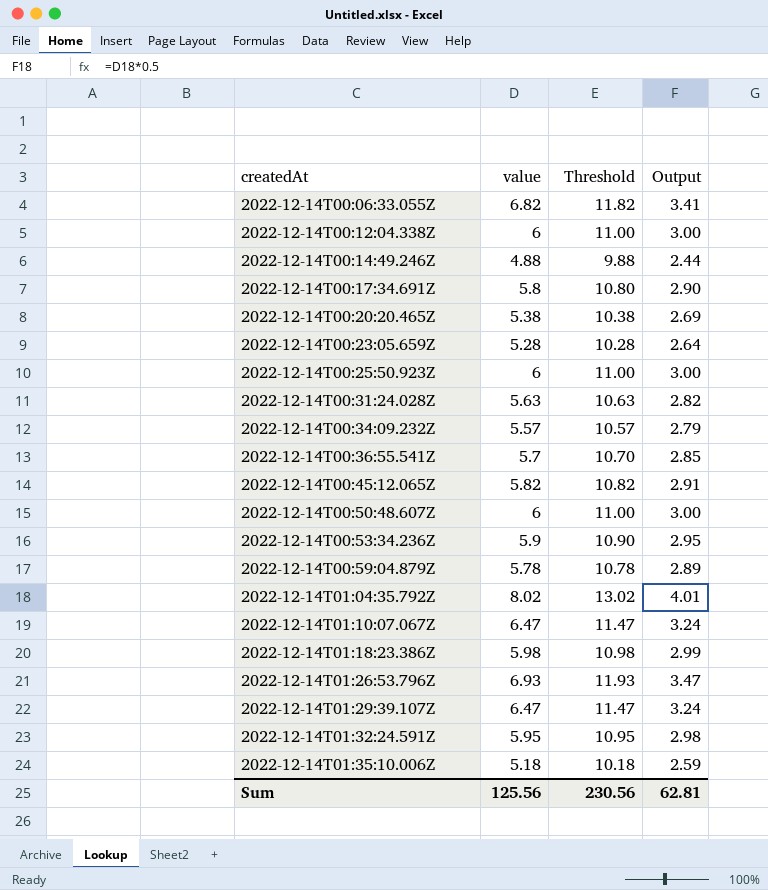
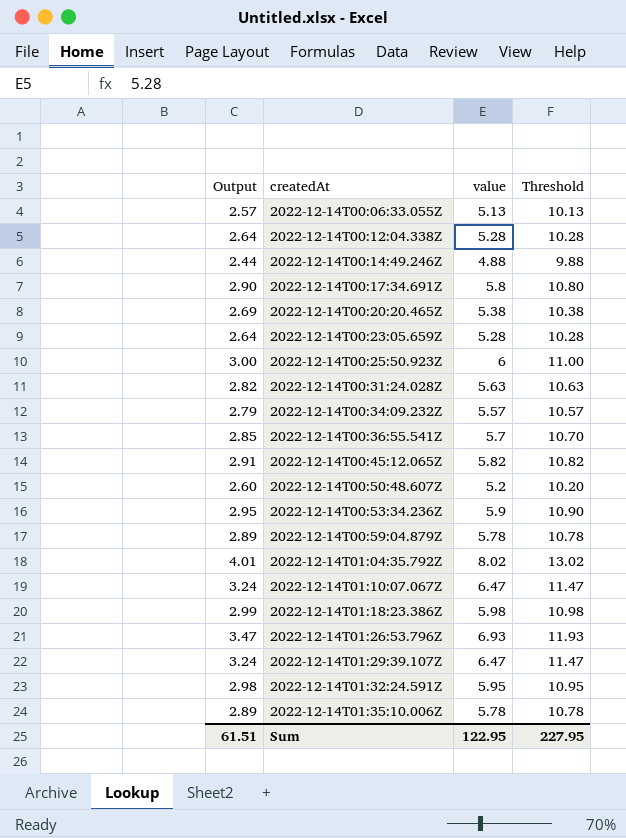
column Output | position: 4 -> 1
2022-12-14T00:06:33.055Z | Output: 3.41 -> 2.57
2022-12-14T00:06:33.055Z | value: 6.82 -> 5.13
2022-12-14T00:06:33.055Z | Threshold: 11.82 -> 10.13
2022-12-14T00:12:04.338Z | Output: 3.00 -> 2.64
2022-12-14T00:12:04.338Z | value: 6 -> 5.28
2022-12-14T00:12:04.338Z | Threshold: 11.00 -> 10.28
2022-12-14T00:50:48.607Z | Output: 3.00 -> 2.60
2022-12-14T00:50:48.607Z | value: 6 -> 5.2
2022-12-14T00:50:48.607Z | Threshold: 11.00 -> 10.20
2022-12-14T01:35:10.006Z | Output: 2.59 -> 2.89
2022-12-14T01:35:10.006Z | value: 5.18 -> 5.78
2022-12-14T01:35:10.006Z | Threshold: 10.18 -> 10.78
Sum | Output: 62.81 -> 61.51
Sum | value: 125.56 -> 122.95
Sum | Threshold: 230.56 -> 227.95

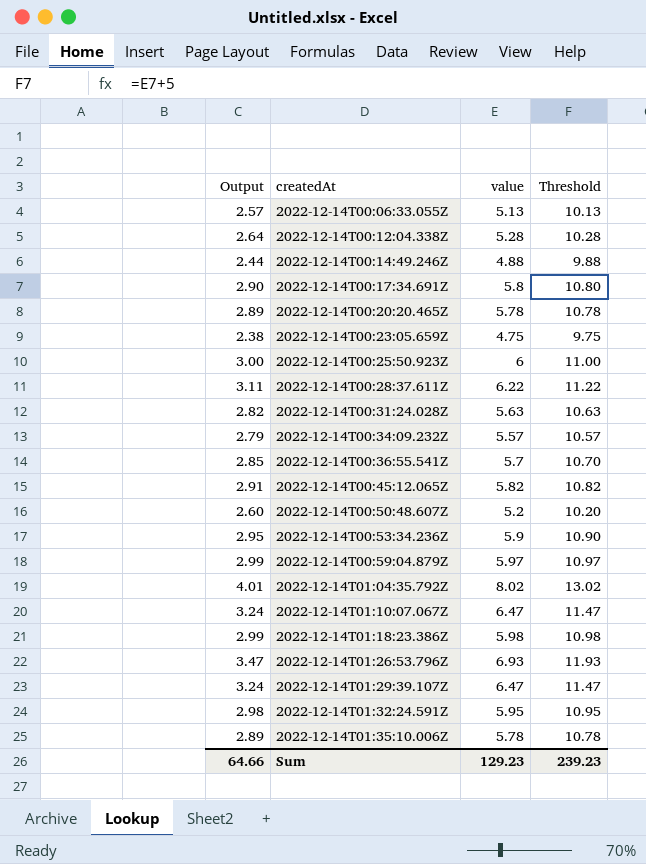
2022-12-14T00:20:20.465Z | Output: 2.69 -> 2.89
2022-12-14T00:20:20.465Z | value: 5.38 -> 5.78
2022-12-14T00:20:20.465Z | Threshold: 10.38 -> 10.78
2022-12-14T00:23:05.659Z | Output: 2.64 -> 2.38
2022-12-14T00:23:05.659Z | value: 5.28 -> 4.75
2022-12-14T00:23:05.659Z | Threshold: 10.28 -> 9.75
row 2022-12-14T00:28:37.611Z: none -> 3.11 | 6.22 | 11.22
2022-12-14T00:59:04.879Z | Output: 2.89 -> 2.99
2022-12-14T00:59:04.879Z | value: 5.78 -> 5.97
2022-12-14T00:59:04.879Z | Threshold: 10.78 -> 10.97
Sum | Output: 61.51 -> 64.66
Sum | value: 122.95 -> 129.23
Sum | Threshold: 227.95 -> 239.23

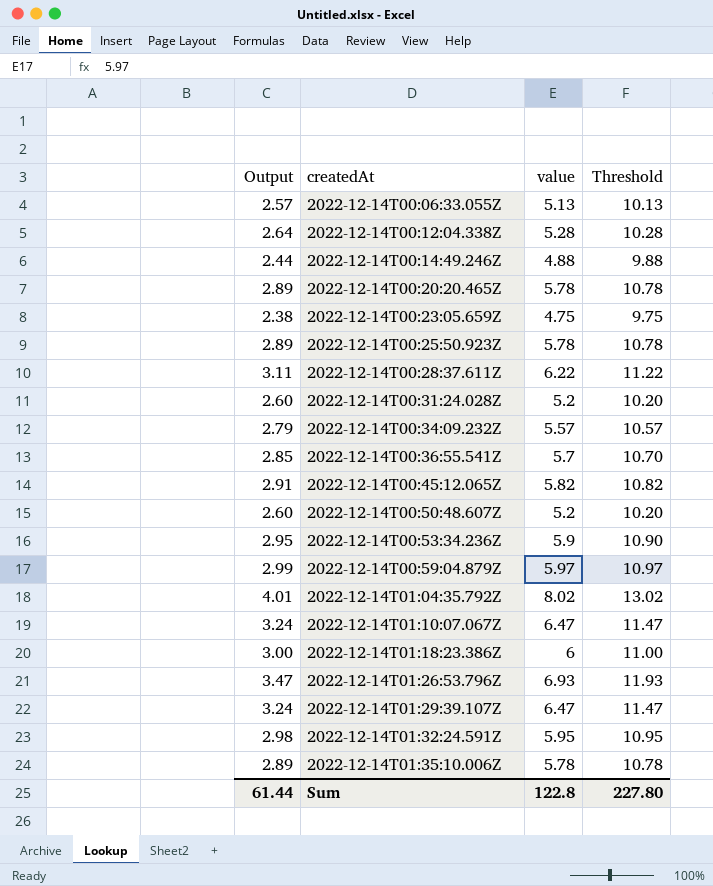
row 2022-12-14T00:17:34.691Z: 2.90 | 5.8 | 10.80 -> none
2022-12-14T00:25:50.923Z | Output: 3.00 -> 2.89
2022-12-14T00:25:50.923Z | value: 6 -> 5.78
2022-12-14T00:25:50.923Z | Threshold: 11.00 -> 10.78
2022-12-14T00:31:24.028Z | Output: 2.82 -> 2.60
2022-12-14T00:31:24.028Z | value: 5.63 -> 5.2
2022-12-14T00:31:24.028Z | Threshold: 10.63 -> 10.20
2022-12-14T01:18:23.386Z | Output: 2.99 -> 3.00
2022-12-14T01:18:23.386Z | value: 5.98 -> 6
2022-12-14T01:18:23.386Z | Threshold: 10.98 -> 11.00
Sum | Output: 64.66 -> 61.44
Sum | value: 129.23 -> 122.8
Sum | Threshold: 239.23 -> 227.80

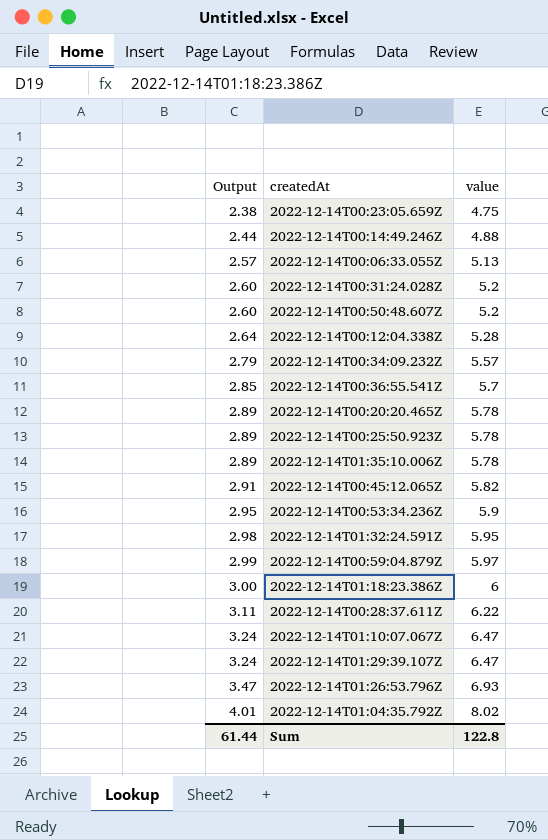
row order: createdAt ascending -> Output ascending
column Threshold | formula: [value] + 5 -> none

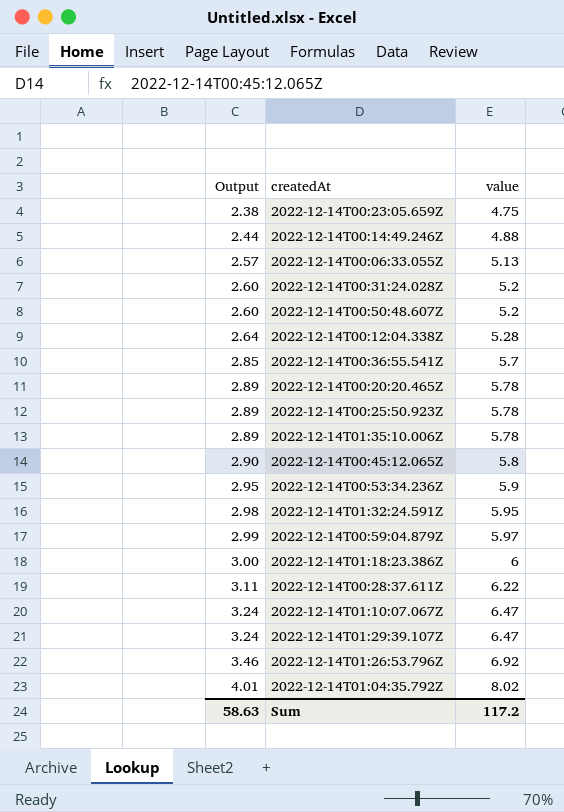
row 2022-12-14T00:34:09.232Z: 2.79 | 5.57 -> none
2022-12-14T00:45:12.065Z | Output: 2.91 -> 2.90
2022-12-14T00:45:12.065Z | value: 5.82 -> 5.8
2022-12-14T01:26:53.796Z | Output: 3.47 -> 3.46
2022-12-14T01:26:53.796Z | value: 6.93 -> 6.92
Sum | Output: 61.44 -> 58.63
Sum | value: 122.8 -> 117.2

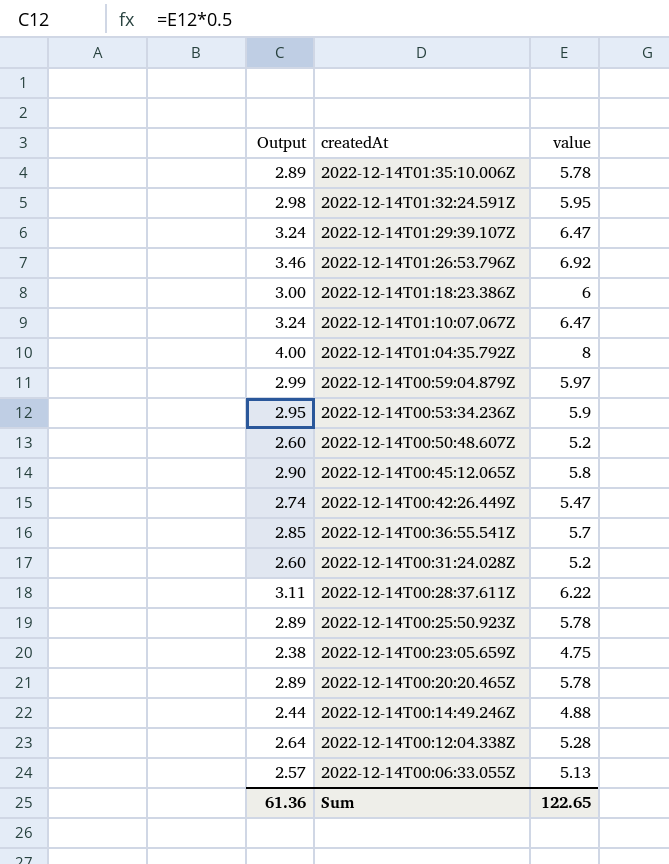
row order: Output ascending -> createdAt descending
2022-12-14T01:04:35.792Z | Output: 4.01 -> 4.00
2022-12-14T01:04:35.792Z | value: 8.02 -> 8
row 2022-12-14T00:42:26.449Z: none -> 2.74 | 5.47
Sum | Output: 58.63 -> 61.36
Sum | value: 117.2 -> 122.65

